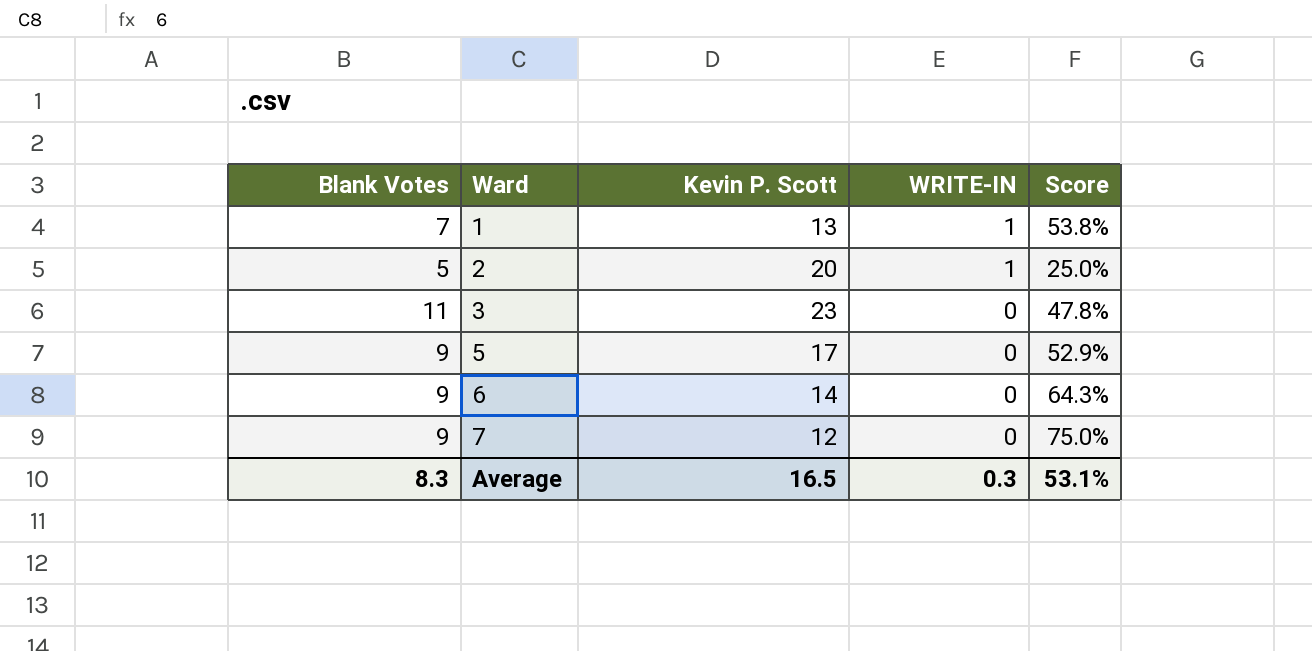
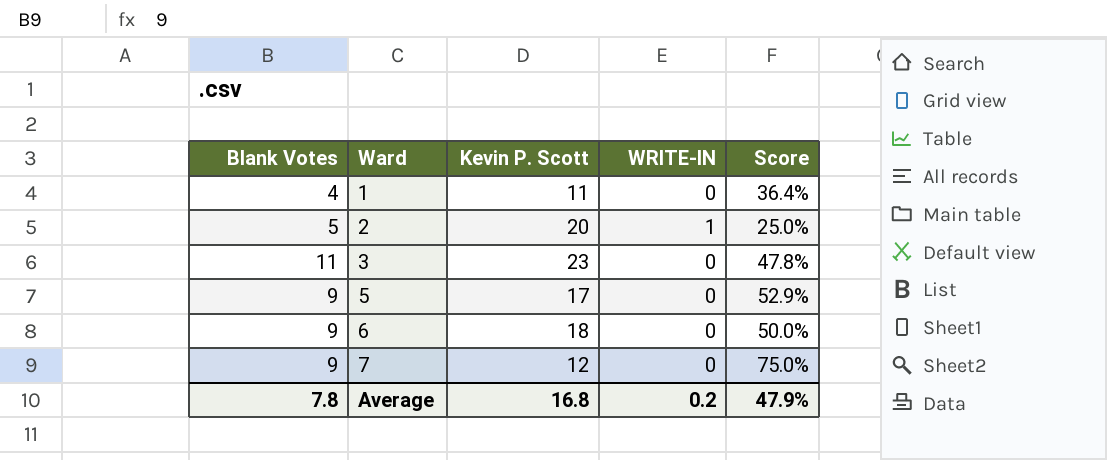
1 | Blank Votes: 7 -> 4
1 | Kevin P. Scott: 13 -> 11
1 | WRITE-IN: 1 -> 0
1 | Score: 53.8% -> 36.4%
6 | Kevin P. Scott: 14 -> 18
6 | Score: 64.3% -> 50.0%
Average | Blank Votes: 8.3 -> 7.8
Average | Kevin P. Scott: 16.5 -> 16.8
Average | WRITE-IN: 0.3 -> 0.2
Average | Score: 53.1% -> 47.9%

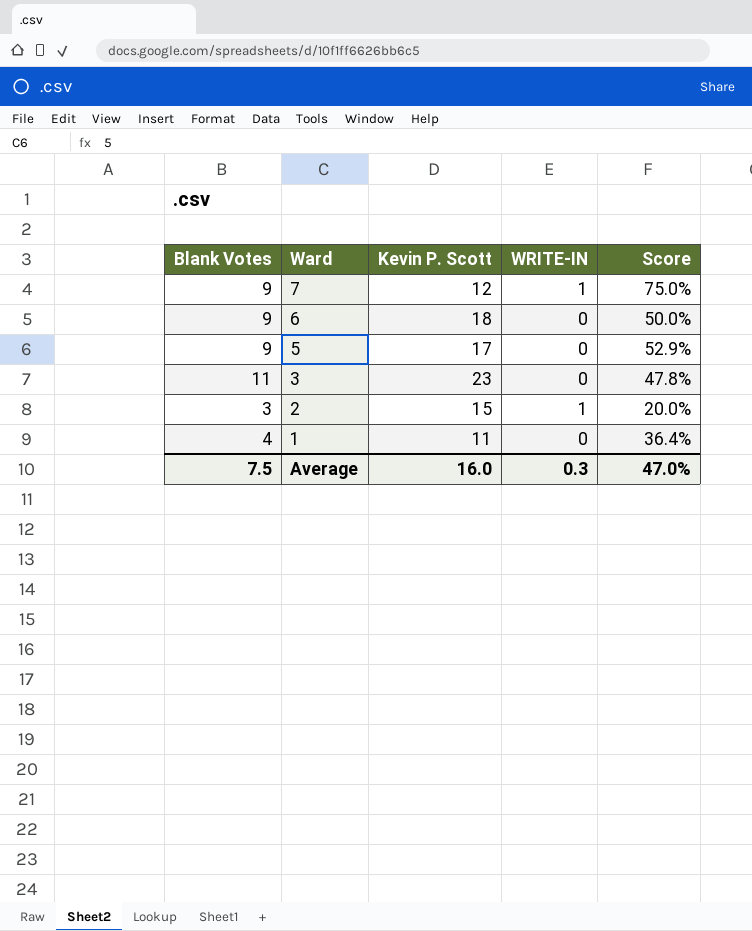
row order: Ward ascending -> Ward descending
7 | WRITE-IN: 0 -> 1
2 | Blank Votes: 5 -> 3
2 | Kevin P. Scott: 20 -> 15
2 | Score: 25.0% -> 20.0%
Average | Blank Votes: 7.8 -> 7.5
Average | Kevin P. Scott: 16.8 -> 16.0
Average | WRITE-IN: 0.2 -> 0.3
Average | Score: 47.9% -> 47.0%

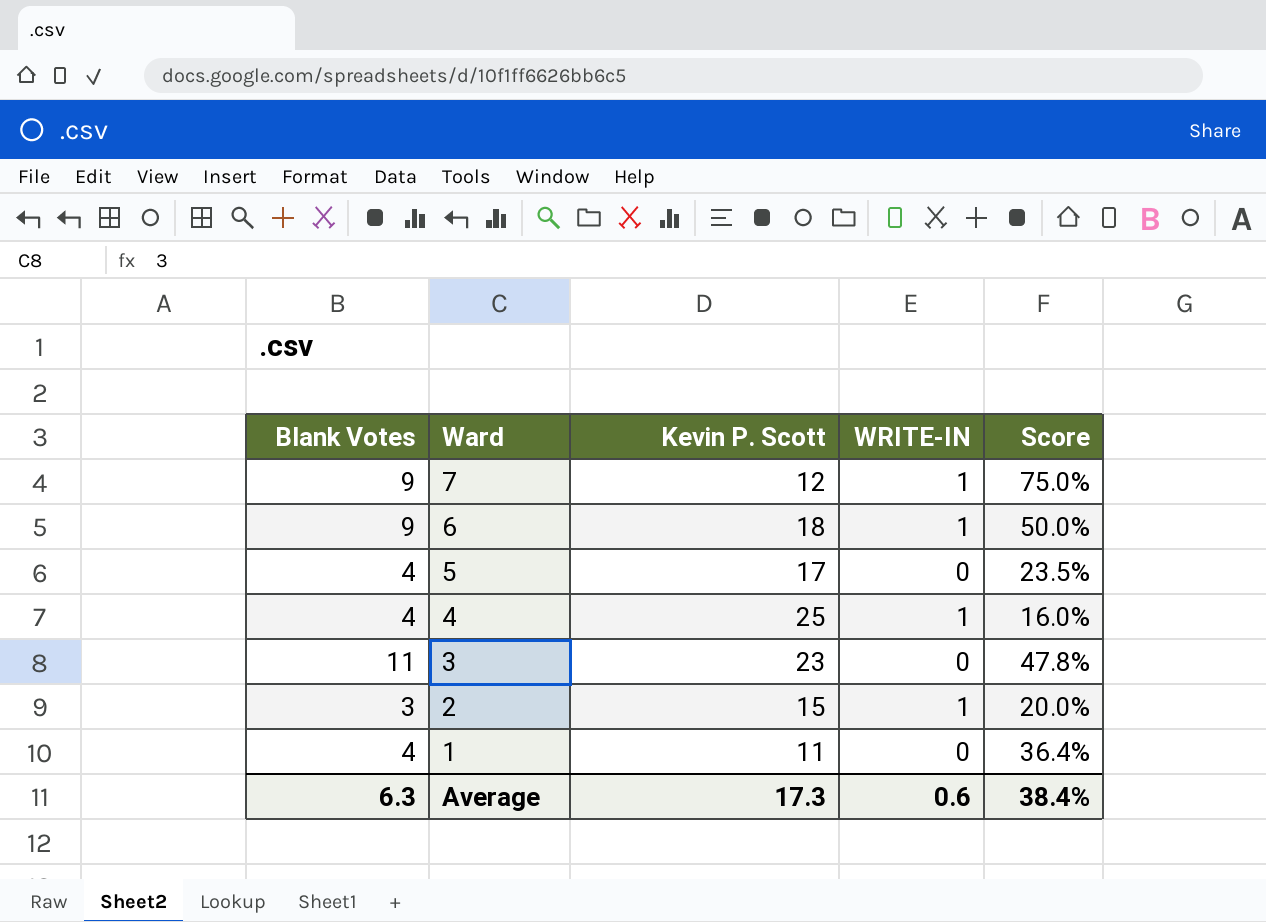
6 | WRITE-IN: 0 -> 1
5 | Blank Votes: 9 -> 4
5 | Score: 52.9% -> 23.5%
row 4: none -> 4 | 25 | 1 | 16.0%
Average | Blank Votes: 7.5 -> 6.3
Average | Kevin P. Scott: 16.0 -> 17.3
Average | WRITE-IN: 0.3 -> 0.6
Average | Score: 47.0% -> 38.4%

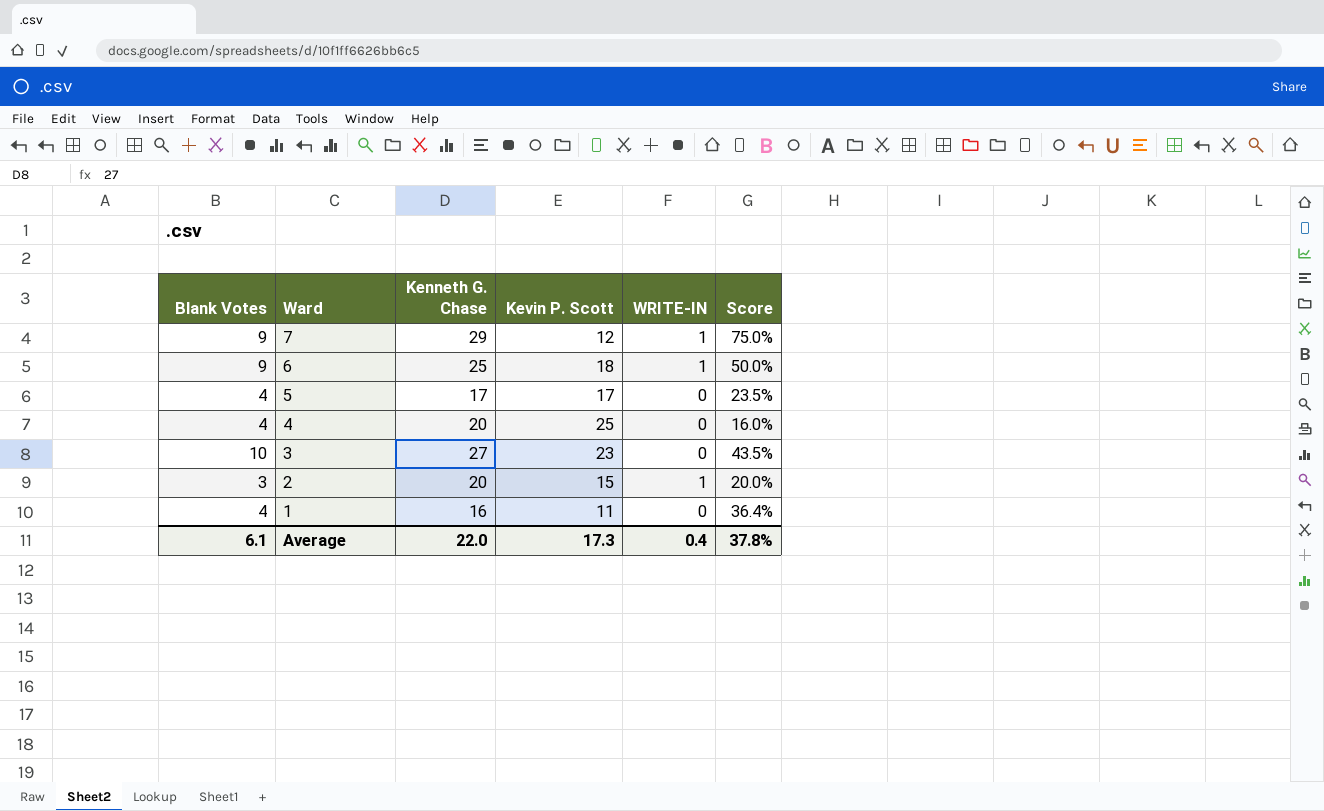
column Kenneth G. Chase | position: none -> 3
4 | WRITE-IN: 1 -> 0
3 | Blank Votes: 11 -> 10
3 | Score: 47.8% -> 43.5%
Average | Blank Votes: 6.3 -> 6.1
Average | WRITE-IN: 0.6 -> 0.4
Average | Score: 38.4% -> 37.8%

